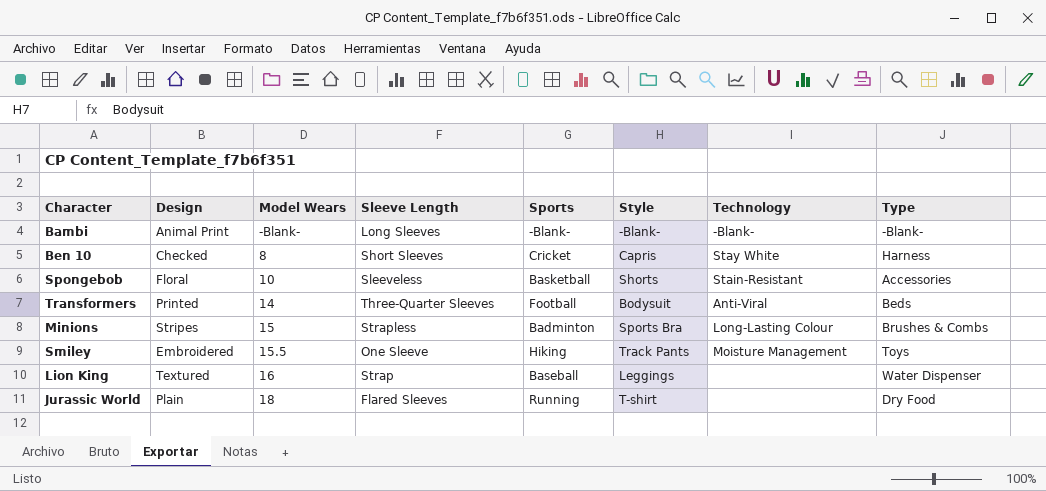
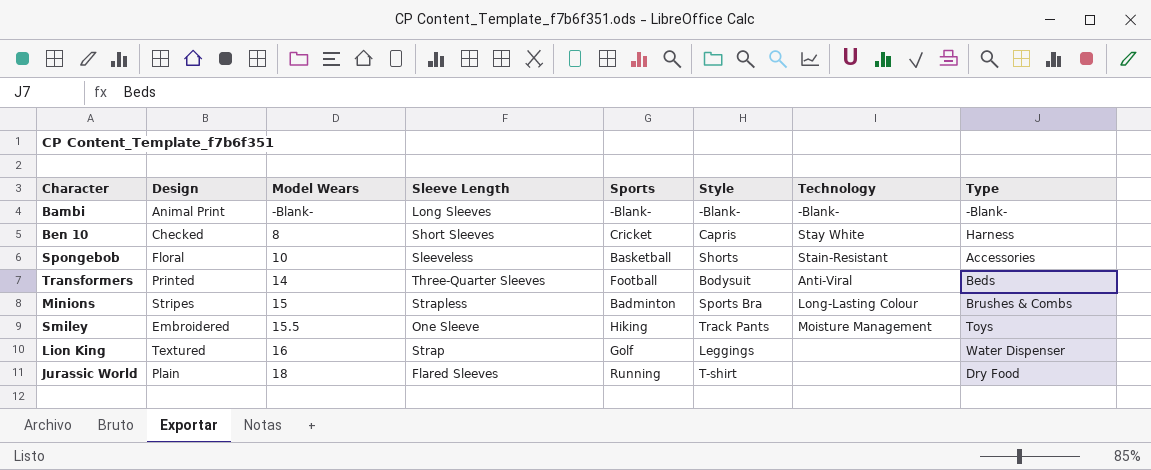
Lion King | Sports: Baseball -> Golf

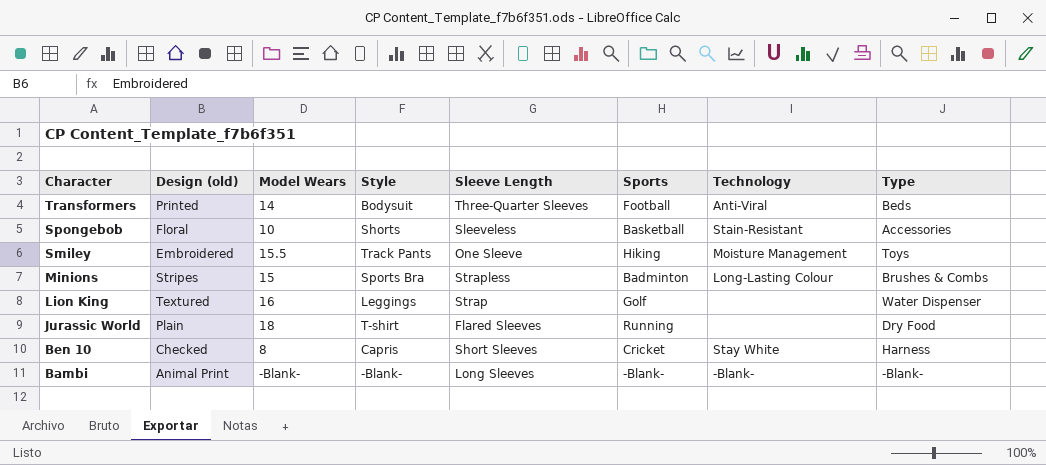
row order: none -> Character descending
column name: Design -> Design (old)
column Style | position: 6 -> 4

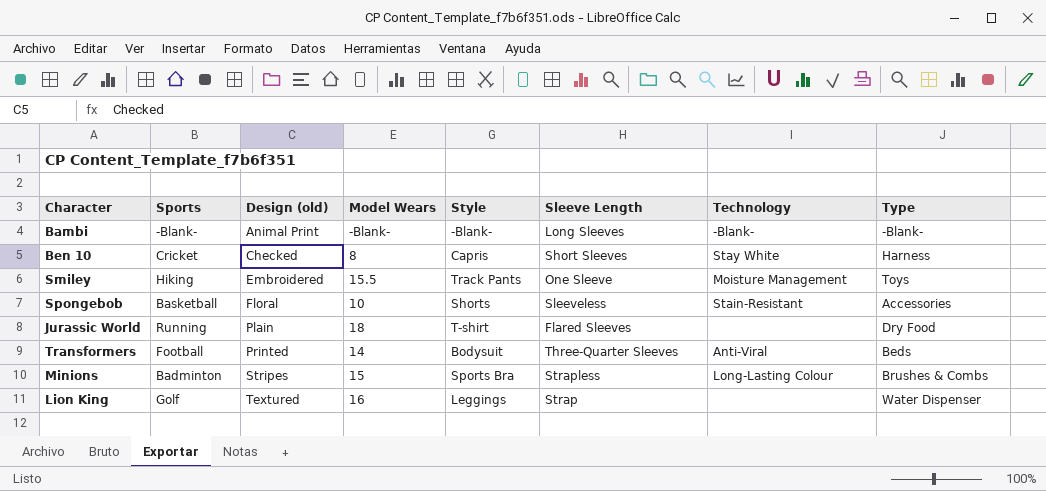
row order: Character descending -> Design (old) ascending
column Sports | position: 6 -> 2

